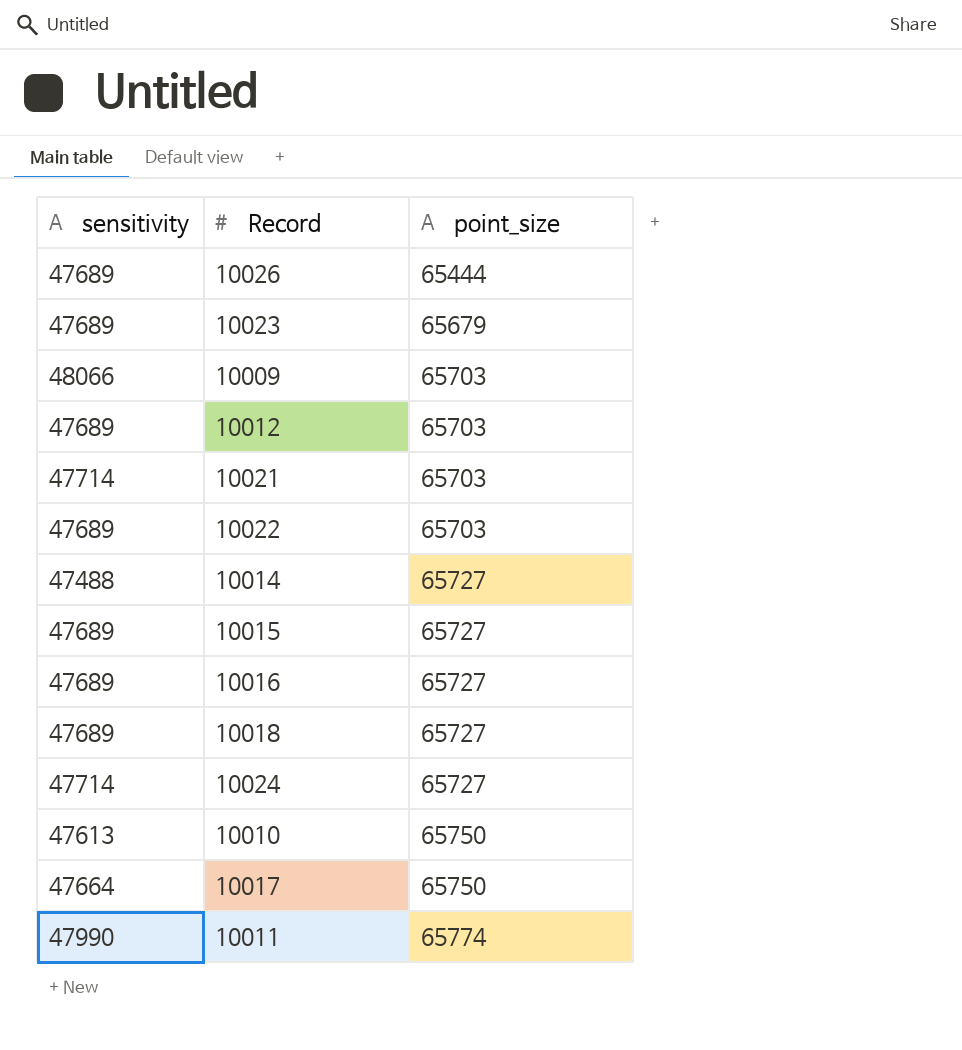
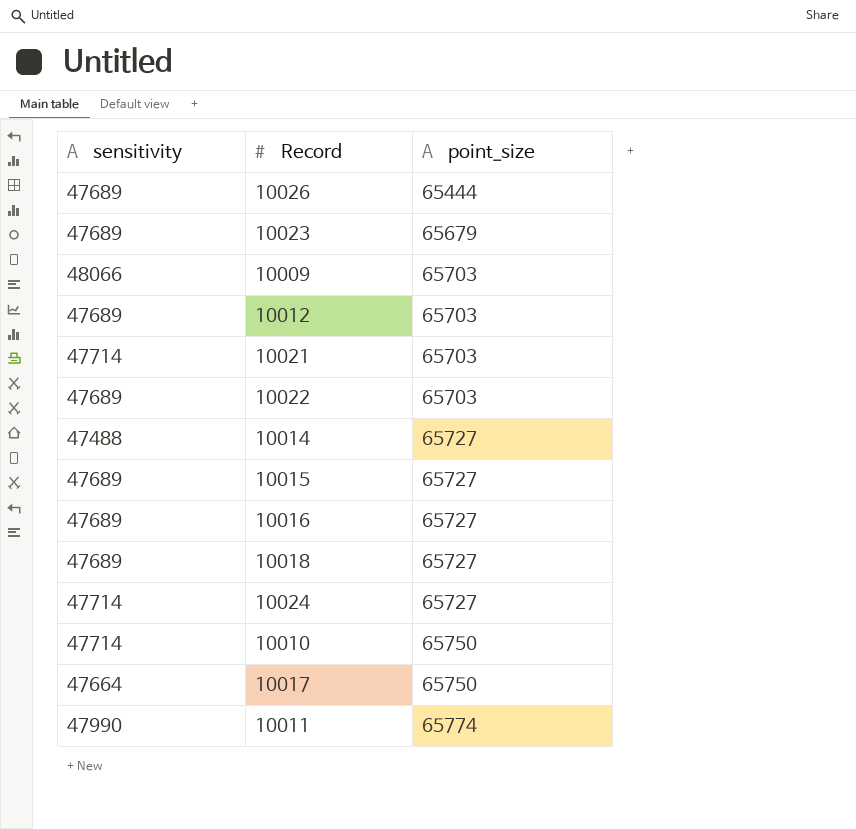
10010 | sensitivity: 47613 -> 47714

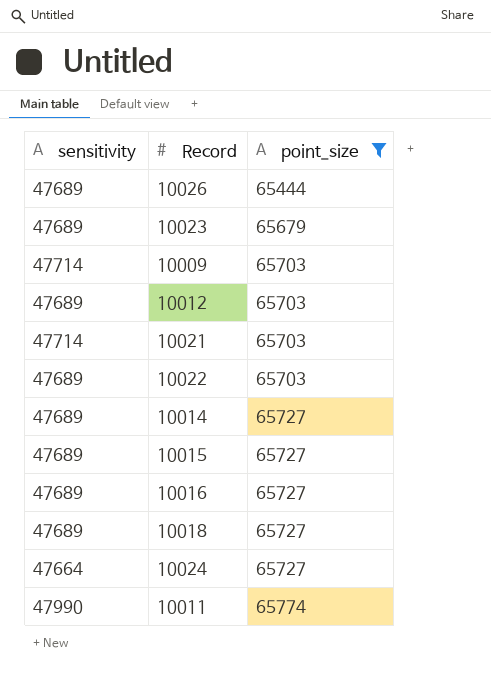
filter: none -> point_size != 65750
10009 | sensitivity: 48066 -> 47714
10014 | sensitivity: 47488 -> 47689
10024 | sensitivity: 47714 -> 47664

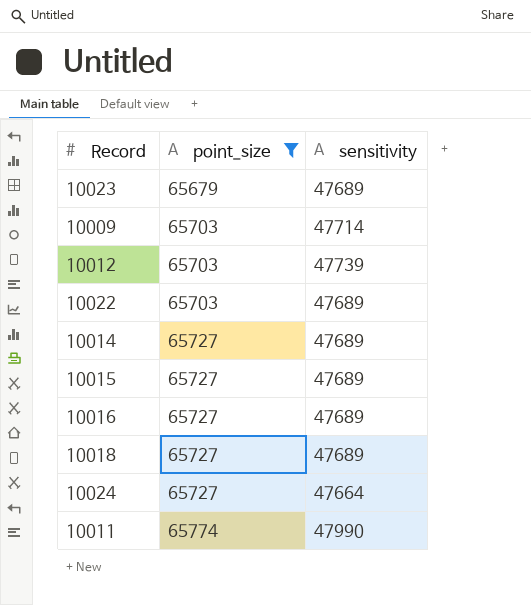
column sensitivity | position: 1 -> 3
row 10026: 47689 | 65444 -> none
row 10021: 47714 | 65703 -> none
10012 | sensitivity: 47689 -> 47739

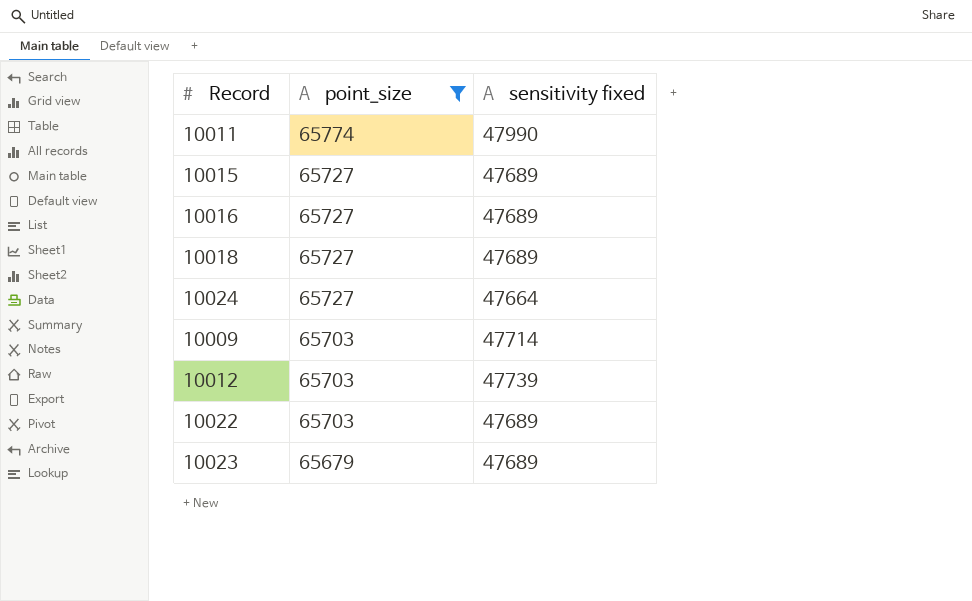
row order: point_size ascending -> point_size descending
column name: sensitivity -> sensitivity fixed
row 10014: 65727 | 47689 -> none

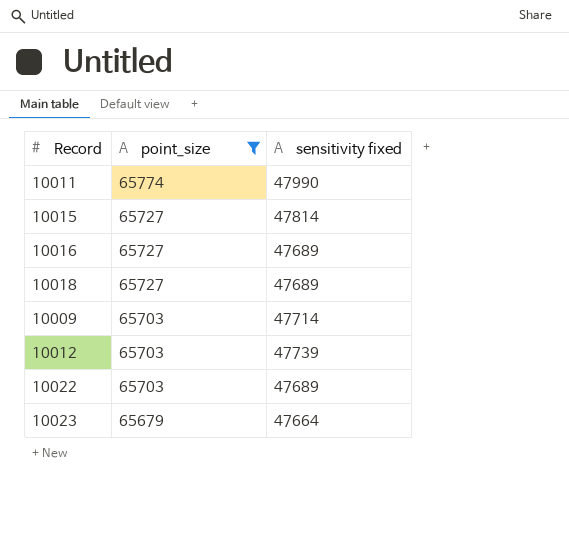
row 10024: 65727 | 47664 -> none
10015 | sensitivity fixed: 47689 -> 47814
10023 | sensitivity fixed: 47689 -> 47664

